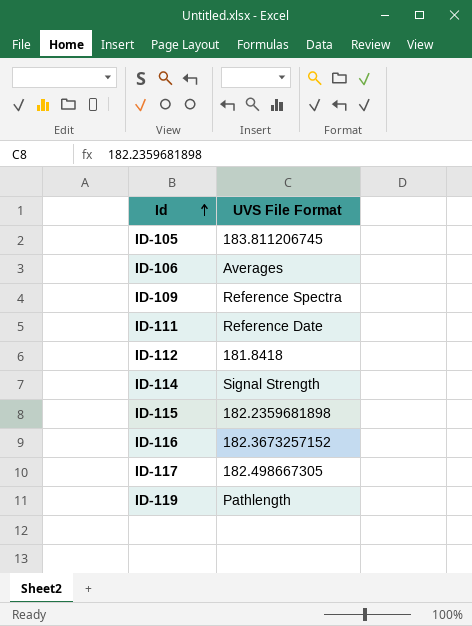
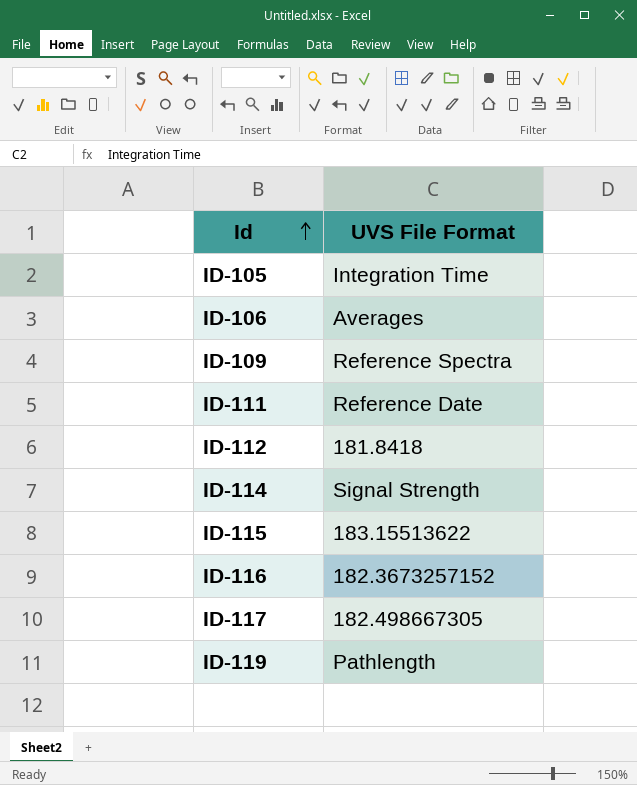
ID-105 | UVS File Format: 183.811206745 -> Integration Time
ID-115 | UVS File Format: 182.2359681898 -> 183.15513622

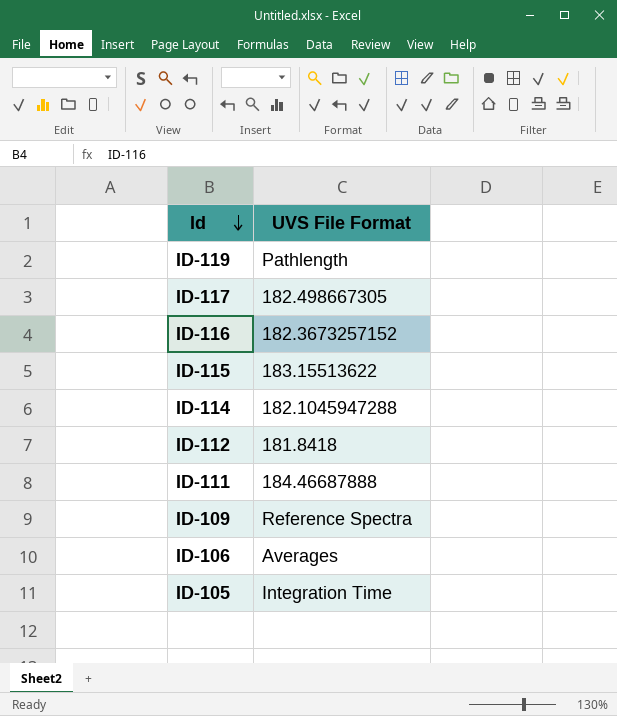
row order: Id ascending -> Id descending
ID-114 | UVS File Format: Signal Strength -> 182.1045947288
ID-111 | UVS File Format: Reference Date -> 184.46687888

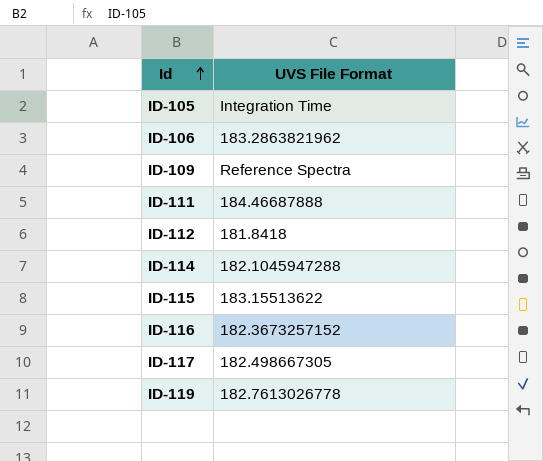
row order: Id descending -> Id ascending
ID-106 | UVS File Format: Averages -> 183.2863821962
ID-119 | UVS File Format: Pathlength -> 182.7613026778

